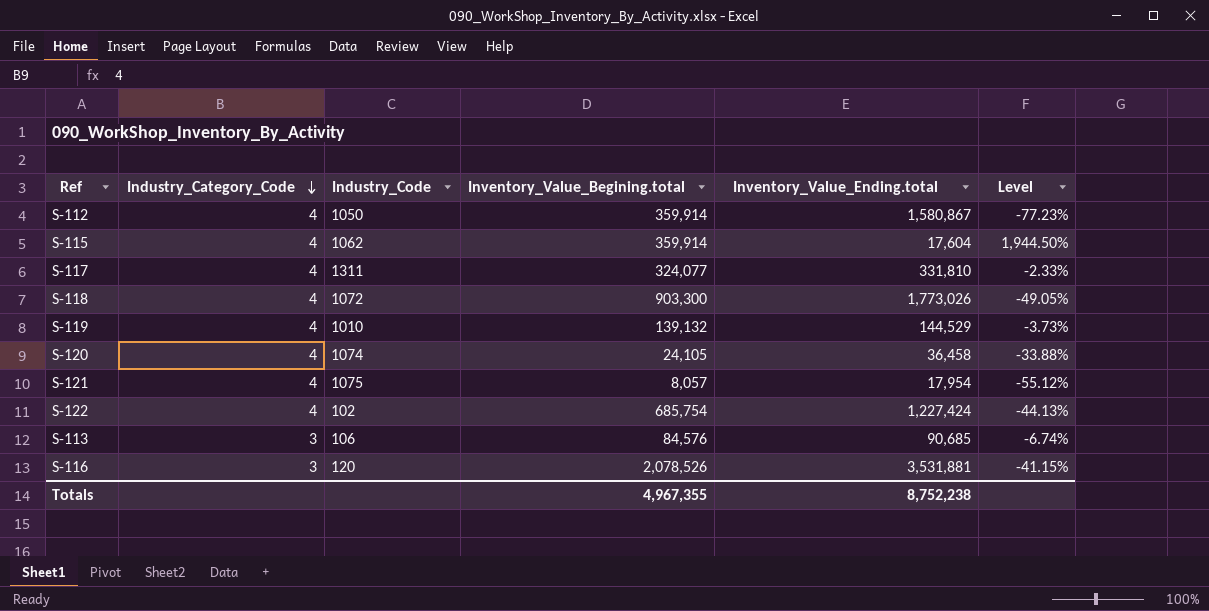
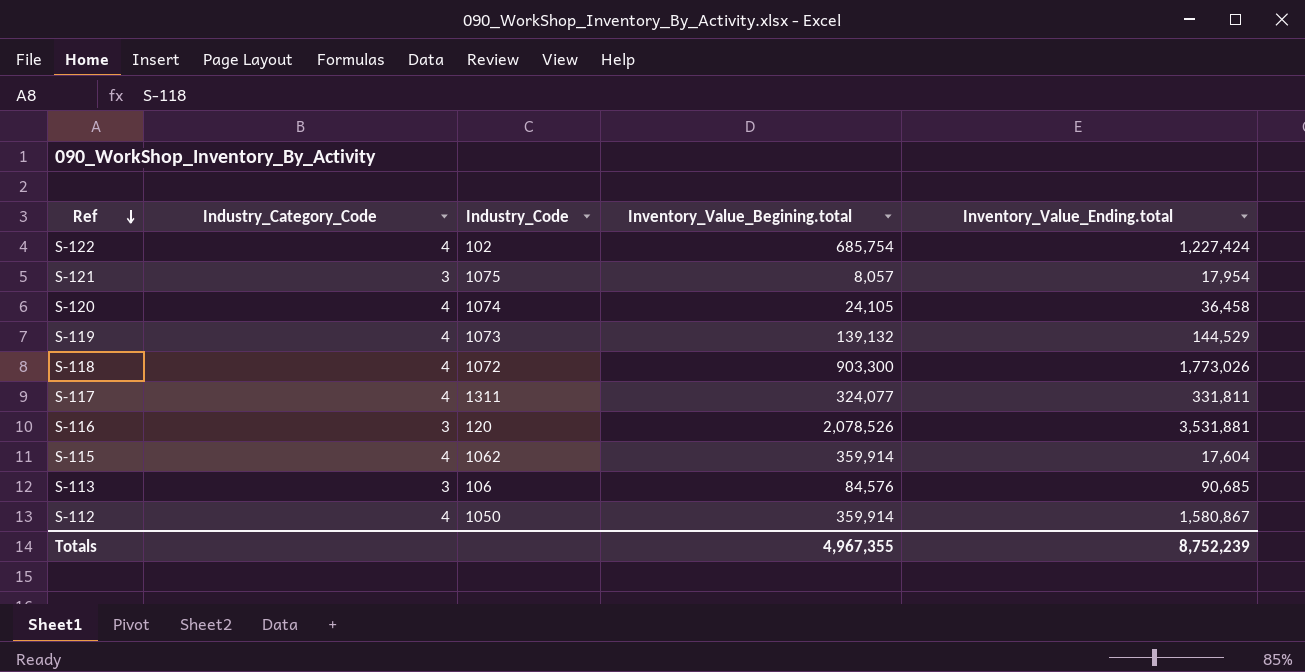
row order: Industry_Category_Code descending -> Ref descending
column Level | formula: ([Inventory_Value_Begining.total] - [Inventory_Value_Ending.total]) / [Inventory_Value_Ending.total] -> none
S-121 | Industry_Category_Code: 4 -> 3
S-119 | Industry_Code: 1010 -> 1073
S-117 | Inventory_Value_Ending.total: 331,810 -> 331,811
Totals | Inventory_Value_Ending.total: 8,752,238 -> 8,752,239

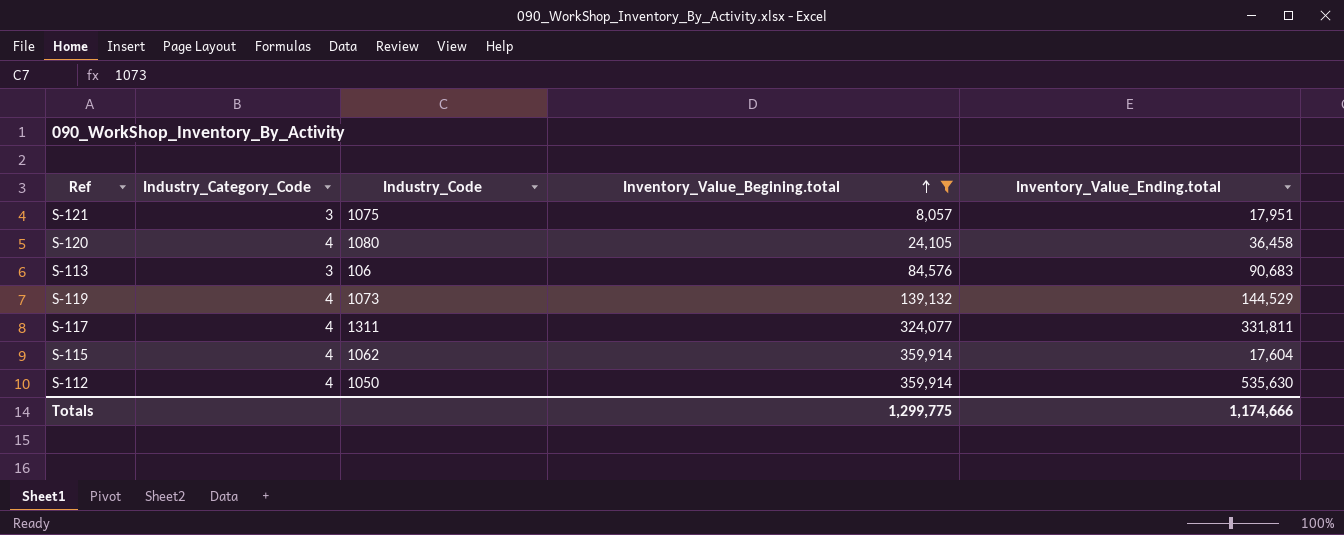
filter: none -> Inventory_Value_Begining.total <= 359,914
row order: Ref descending -> Inventory_Value_Begining.total ascending
S-121 | Inventory_Value_Ending.total: 17,954 -> 17,951
S-120 | Industry_Code: 1074 -> 1080
S-113 | Inventory_Value_Ending.total: 90,685 -> 90,683
S-112 | Inventory_Value_Ending.total: 1,580,867 -> 535,630
Totals | Inventory_Value_Begining.total: 4,967,355 -> 1,299,775
Totals | Inventory_Value_Ending.total: 8,752,239 -> 1,174,666

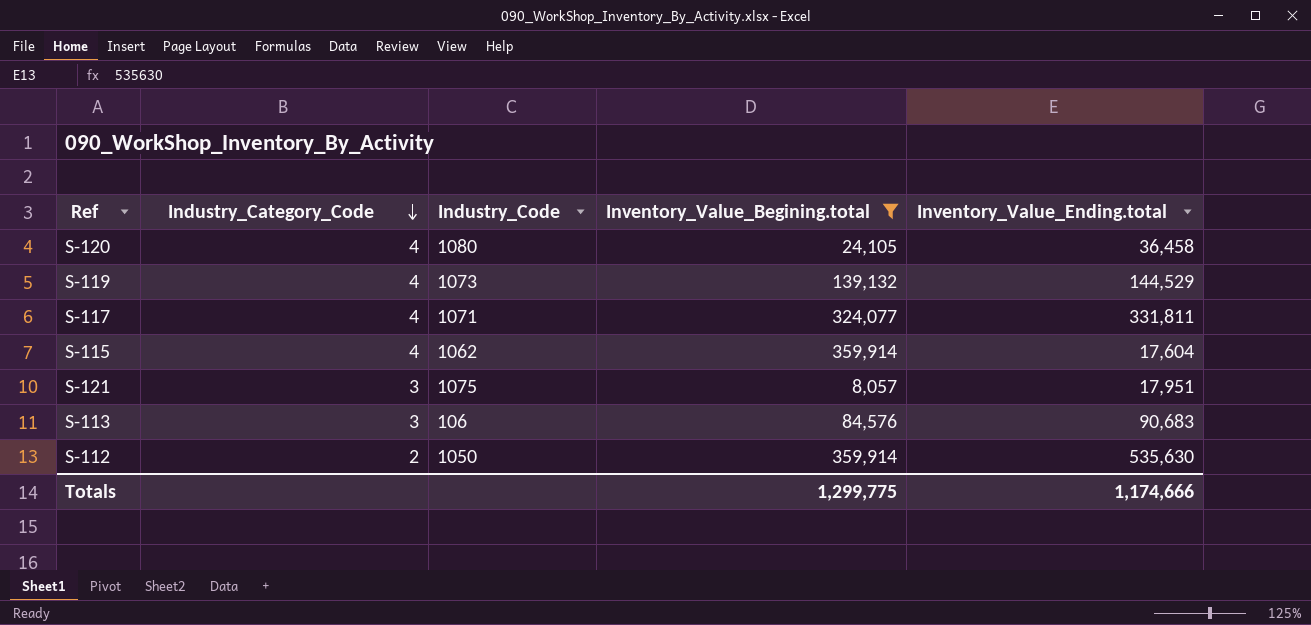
row order: Inventory_Value_Begining.total ascending -> Industry_Category_Code descending
S-117 | Industry_Code: 1311 -> 1071
S-112 | Industry_Category_Code: 4 -> 2

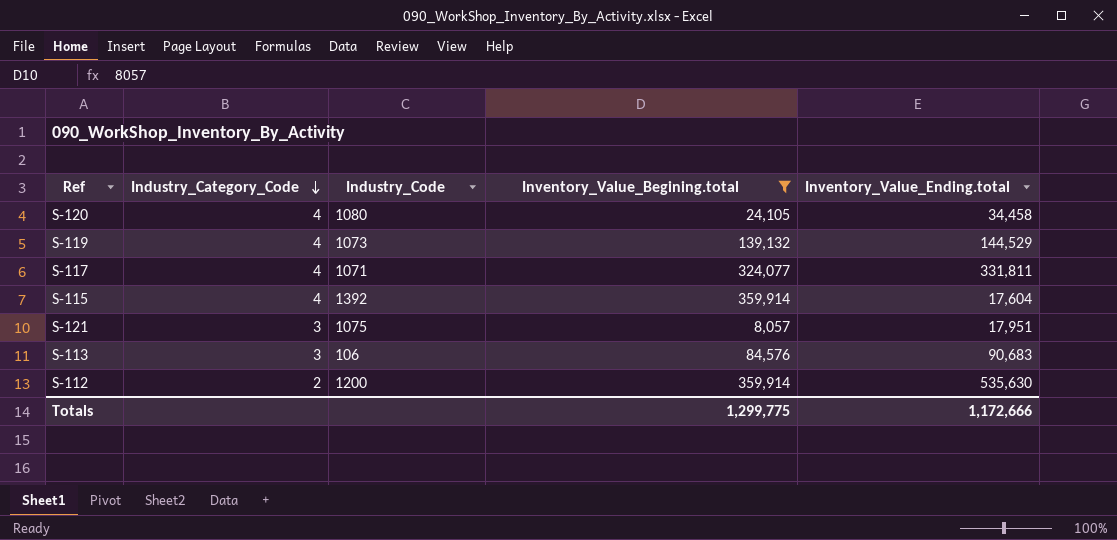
S-120 | Inventory_Value_Ending.total: 36,458 -> 34,458
S-115 | Industry_Code: 1062 -> 1392
S-112 | Industry_Code: 1050 -> 1200
Totals | Inventory_Value_Ending.total: 1,174,666 -> 1,172,666

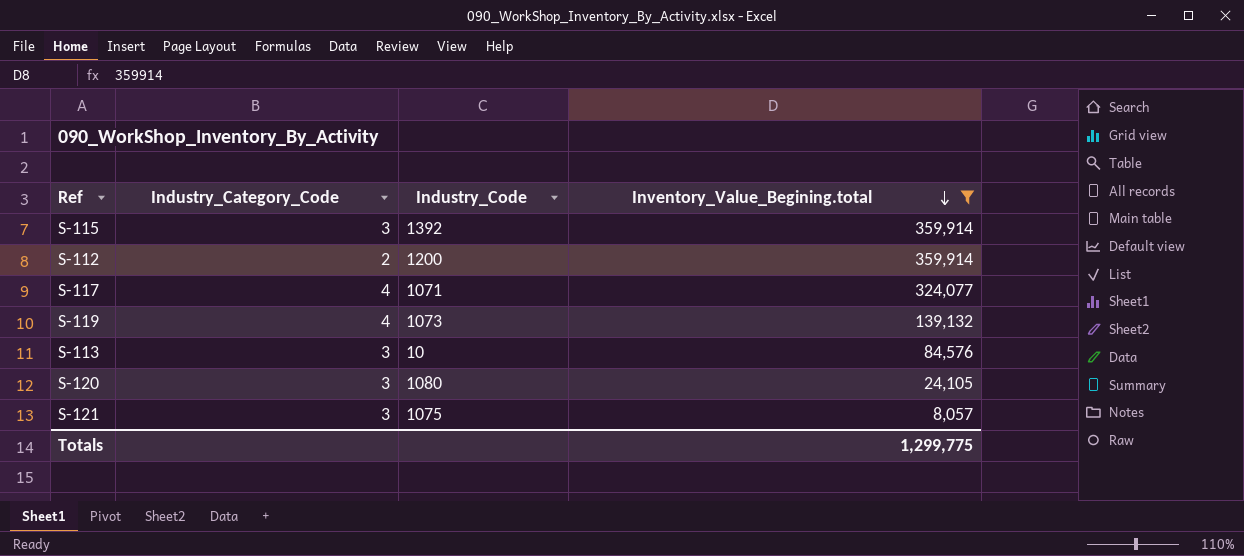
row order: Industry_Category_Code descending -> Inventory_Value_Begining.total descending
column Inventory_Value_Ending.total | position: 5 -> none
S-115 | Industry_Category_Code: 4 -> 3
S-113 | Industry_Code: 106 -> 10
S-120 | Industry_Category_Code: 4 -> 3

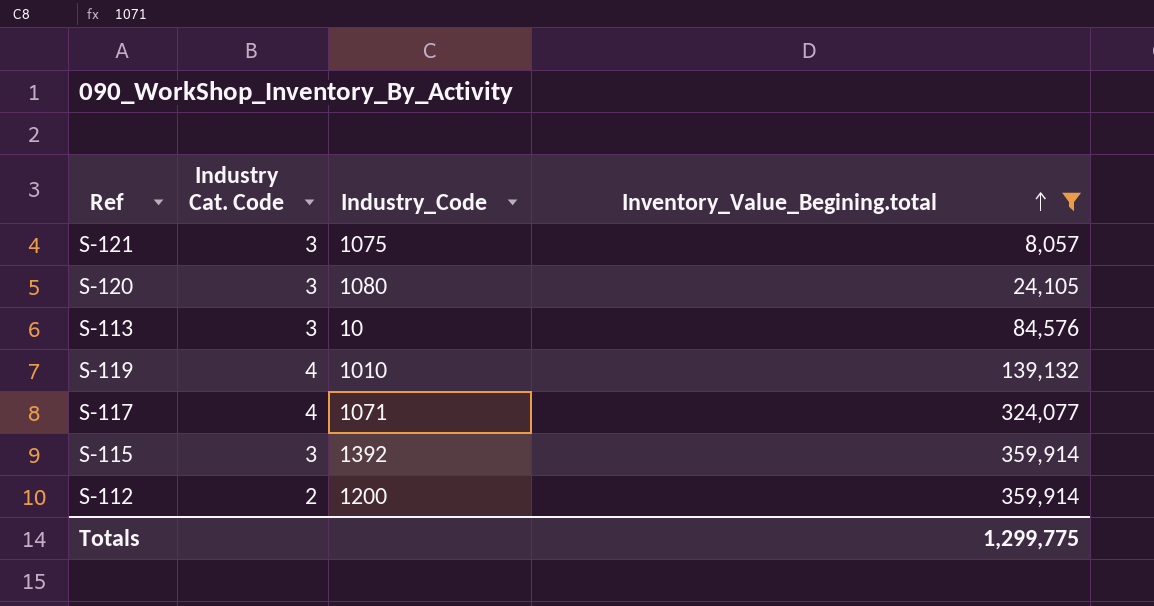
row order: Inventory_Value_Begining.total descending -> Inventory_Value_Begining.total ascending
column name: Industry_Category_Code -> Industry Cat. Code
S-119 | Industry_Code: 1073 -> 1010

